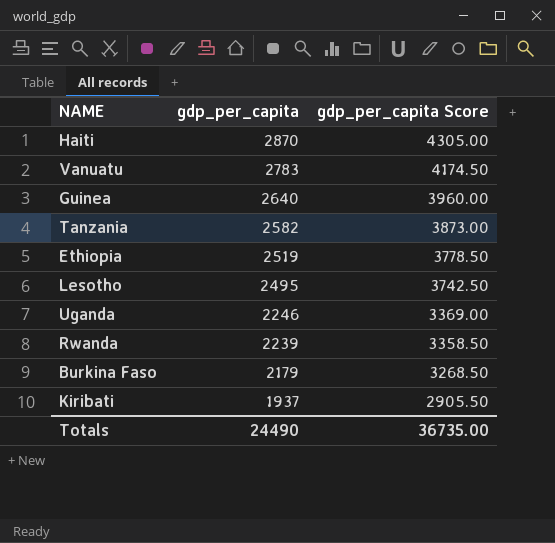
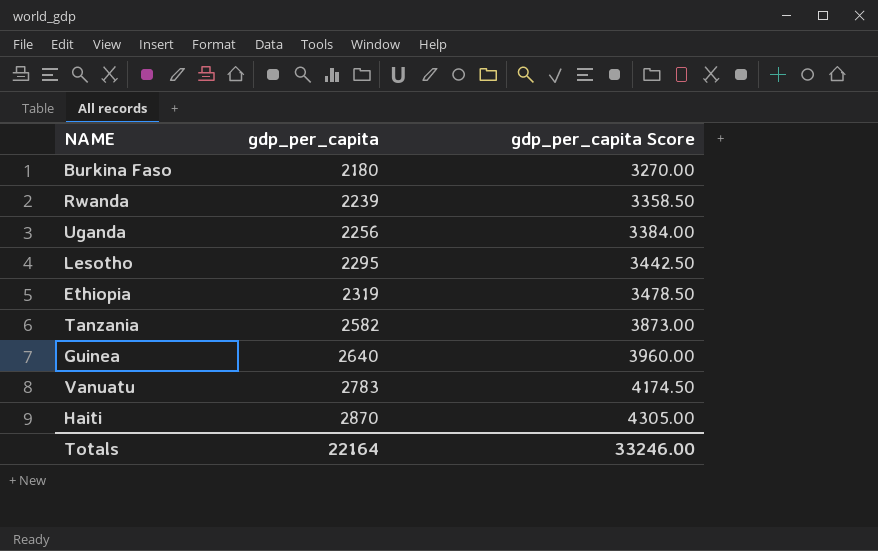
row order: gdp_per_capita descending -> gdp_per_capita ascending
row Kiribati: 1937 | 2905.50 -> none
Burkina Faso | gdp_per_capita: 2179 -> 2180
Burkina Faso | gdp_per_capita Score: 3268.50 -> 3270.00
Uganda | gdp_per_capita: 2246 -> 2256
Uganda | gdp_per_capita Score: 3369.00 -> 3384.00
Lesotho | gdp_per_capita: 2495 -> 2295
Lesotho | gdp_per_capita Score: 3742.50 -> 3442.50
Ethiopia | gdp_per_capita: 2519 -> 2319
Ethiopia | gdp_per_capita Score: 3778.50 -> 3478.50
Totals | gdp_per_capita: 24490 -> 22164
Totals | gdp_per_capita Score: 36735.00 -> 33246.00

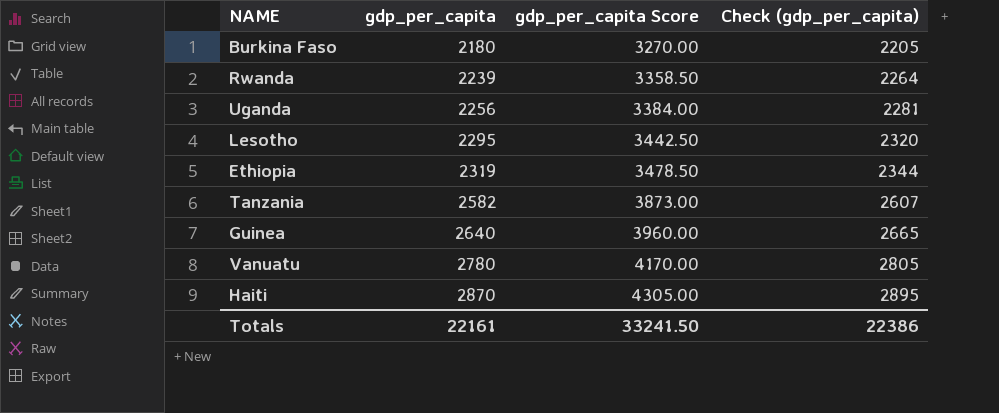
column Check (gdp_per_capita) | formula: none -> [gdp_per_capita] + 25
Vanuatu | gdp_per_capita: 2783 -> 2780
Vanuatu | gdp_per_capita Score: 4174.50 -> 4170.00
Totals | gdp_per_capita: 22164 -> 22161
Totals | gdp_per_capita Score: 33246.00 -> 33241.50

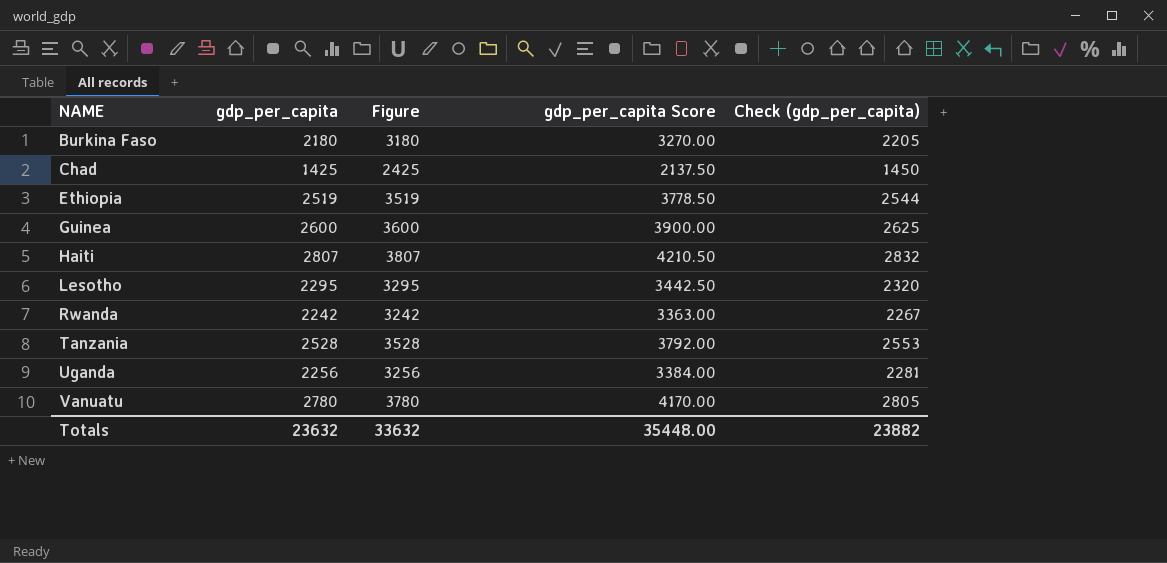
row order: gdp_per_capita ascending -> NAME ascending
column Figure | formula: none -> [gdp_per_capita] + 1000
row Chad: none -> 1425 | 2425 | 2137.50 | 1450
Ethiopia | gdp_per_capita: 2319 -> 2519
Ethiopia | gdp_per_capita Score: 3478.50 -> 3778.50
Ethiopia | Check (gdp_per_capita): 2344 -> 2544
Guinea | gdp_per_capita: 2640 -> 2600
Guinea | gdp_per_capita Score: 3960.00 -> 3900.00
Guinea | Check (gdp_per_capita): 2665 -> 2625
Haiti | gdp_per_capita: 2870 -> 2807
Haiti | gdp_per_capita Score: 4305.00 -> 4210.50
Haiti | Check (gdp_per_capita): 2895 -> 2832
Rwanda | gdp_per_capita: 2239 -> 2242
Rwanda | gdp_per_capita Score: 3358.50 -> 3363.00
Rwanda | Check (gdp_per_capita): 2264 -> 2267
Tanzania | gdp_per_capita: 2582 -> 2528
Tanzania | gdp_per_capita Score: 3873.00 -> 3792.00
Tanzania | Check (gdp_per_capita): 2607 -> 2553
Totals | gdp_per_capita: 22161 -> 23632
Totals | gdp_per_capita Score: 33241.50 -> 35448.00
Totals | Check (gdp_per_capita): 22386 -> 23882

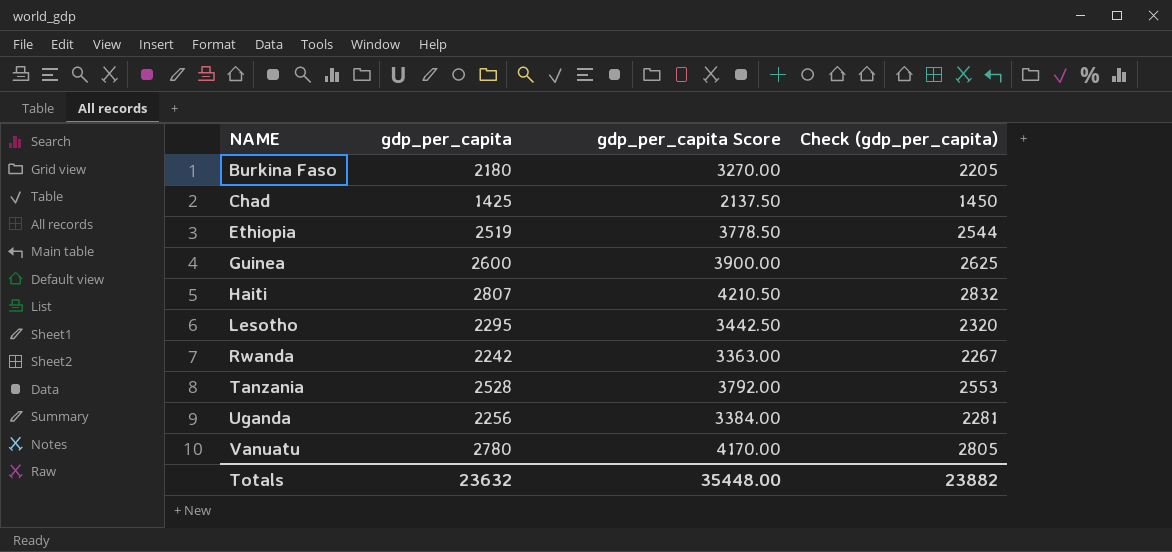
column Figure | formula: [gdp_per_capita] + 1000 -> none

